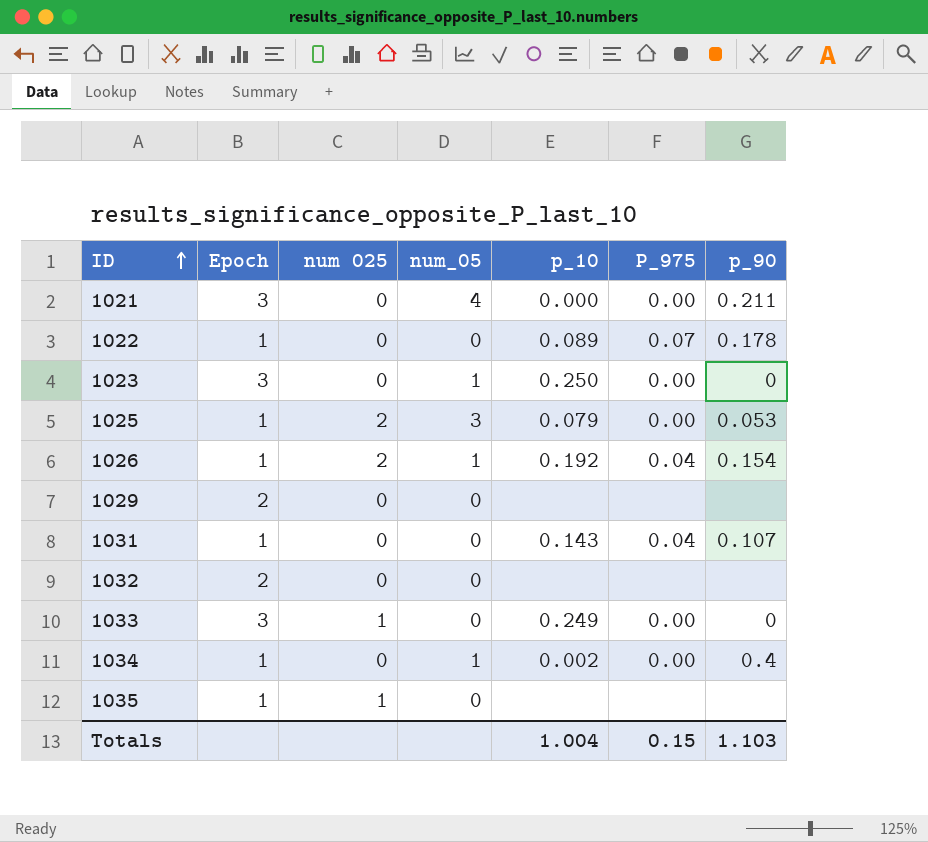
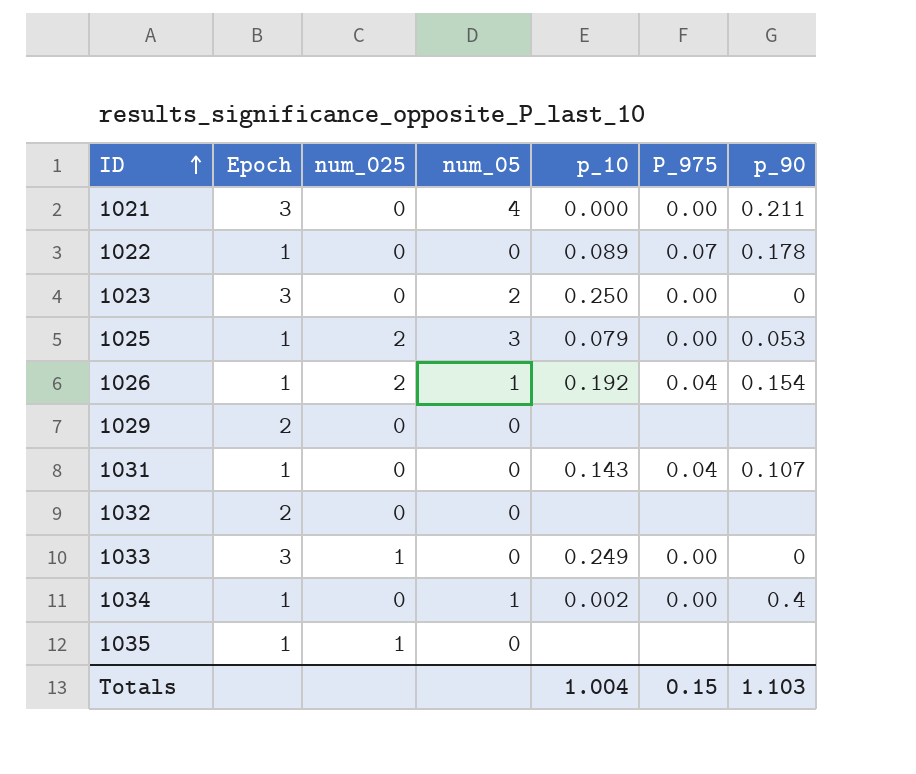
column name: num 025 -> num_025
1023 | num_05: 1 -> 2

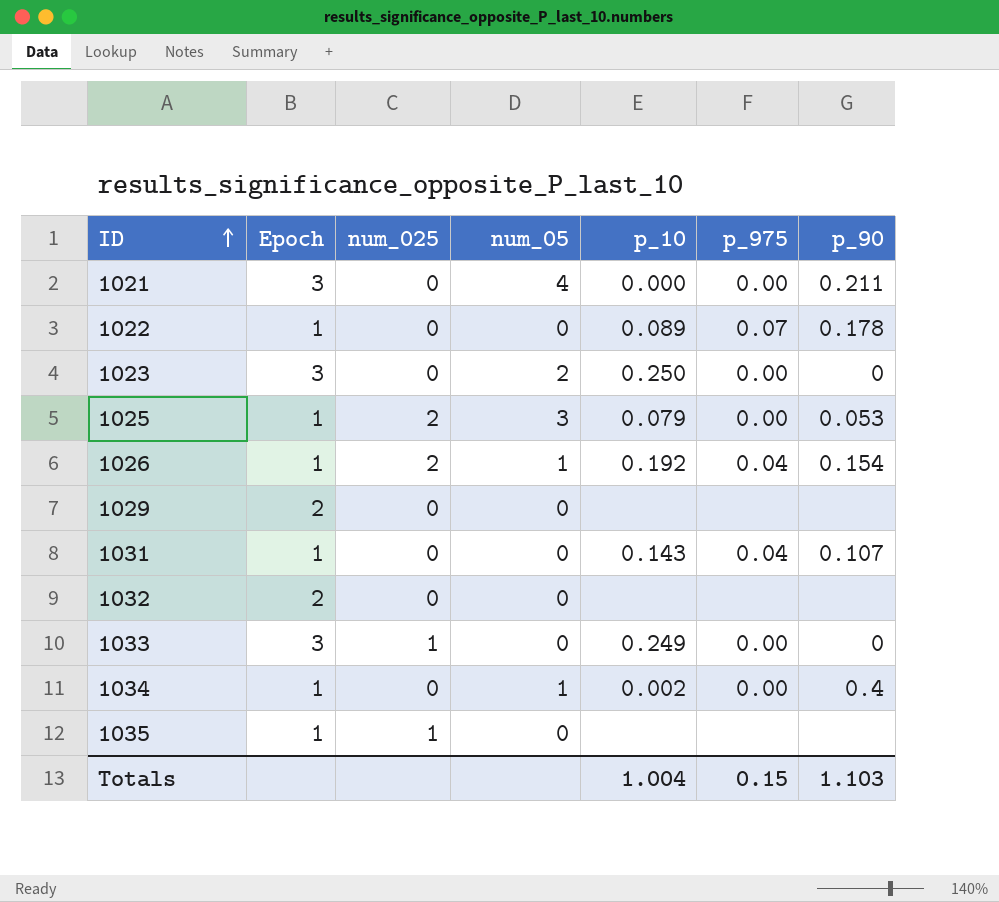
column name: P_975 -> p_975

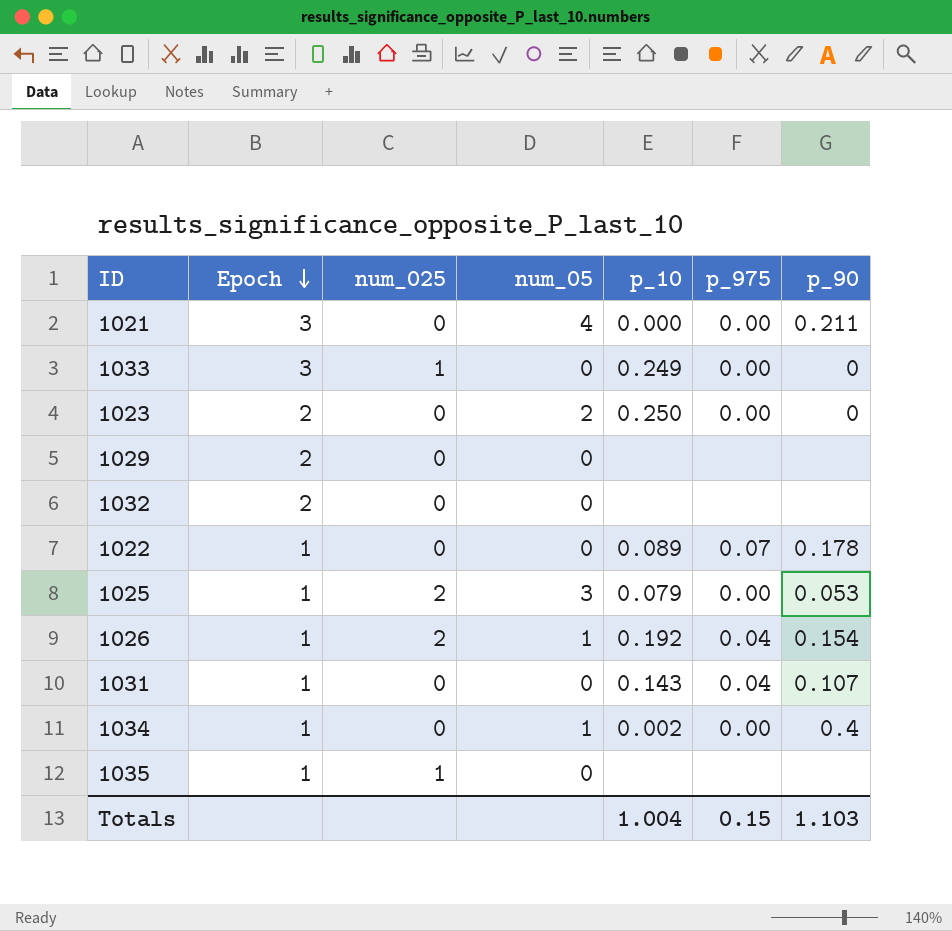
row order: ID ascending -> Epoch descending
1023 | Epoch: 3 -> 2

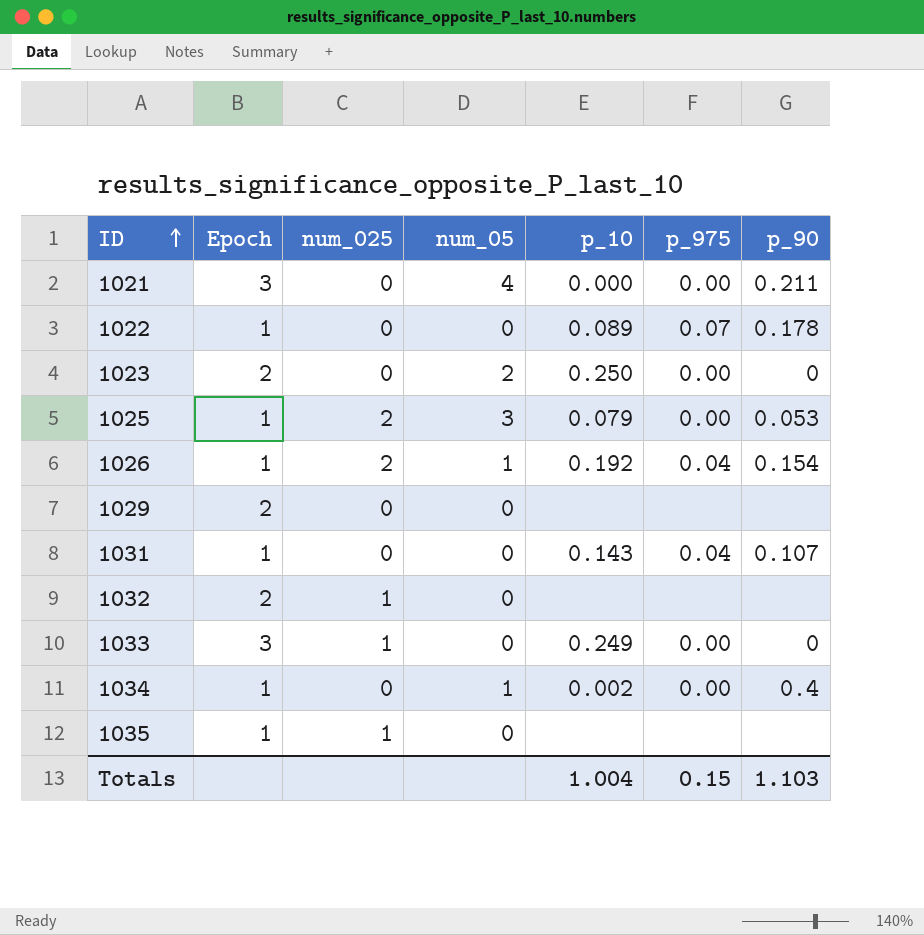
row order: Epoch descending -> ID ascending
1032 | num_025: 0 -> 1

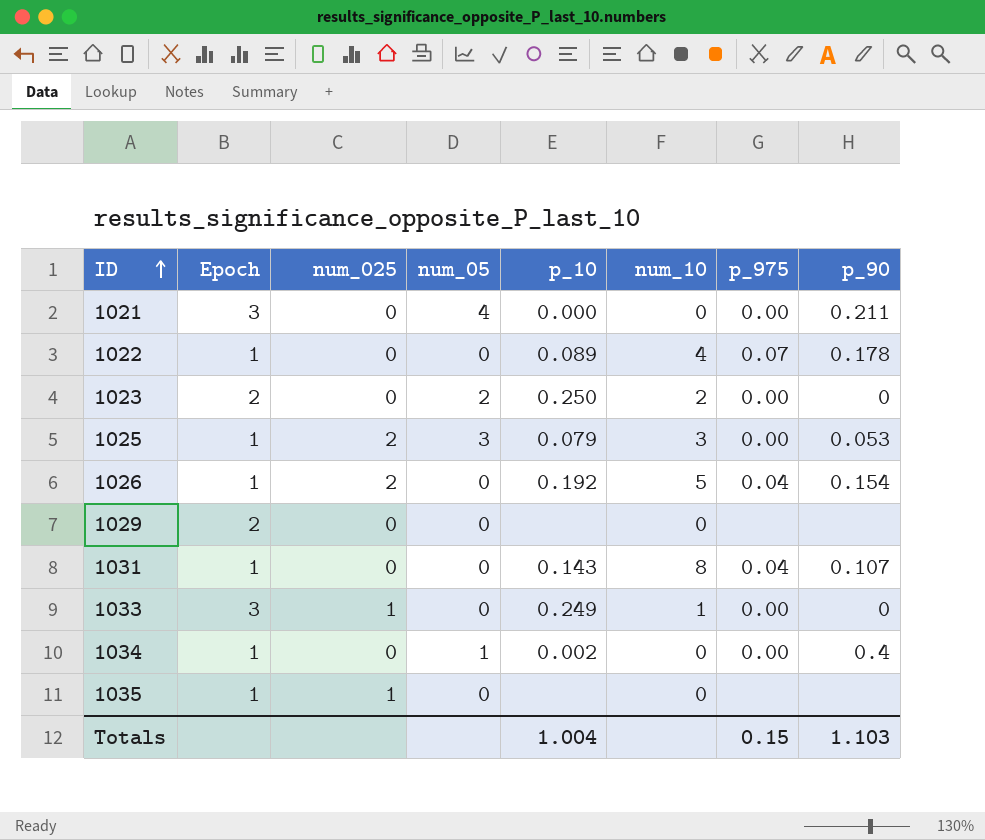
column num_10 | position: none -> 6
row 1032: 2 | 1 | 0 | none | none | none -> none
1026 | num_05: 1 -> 0

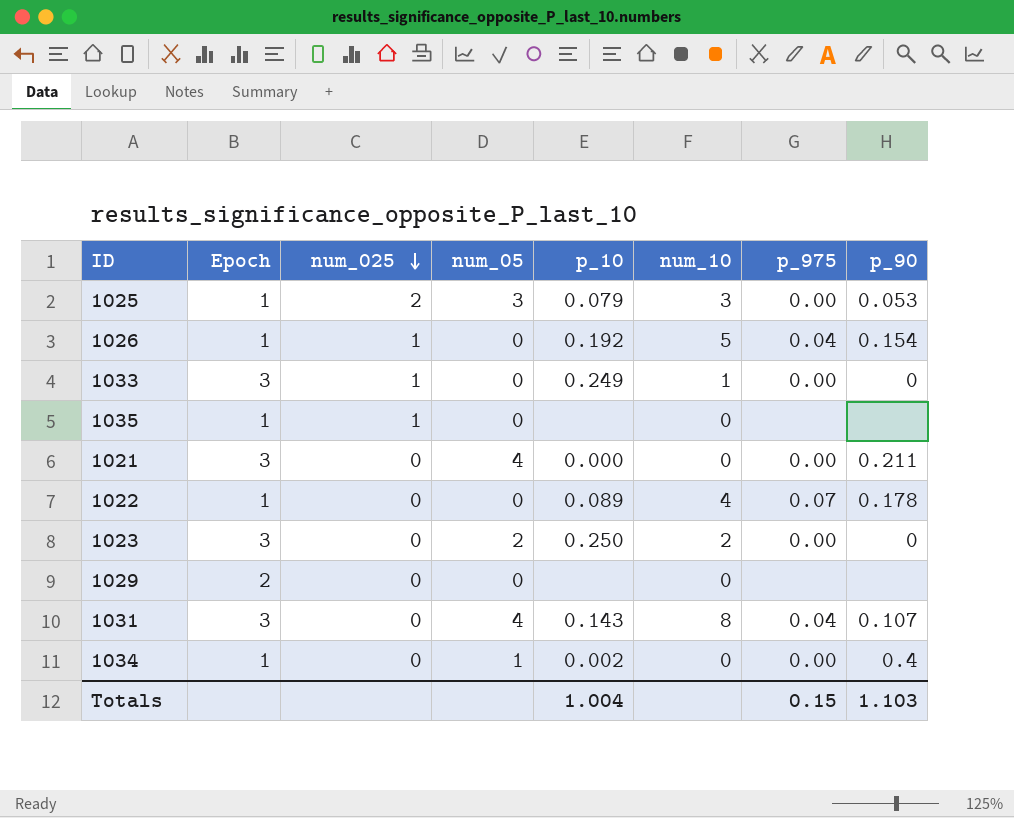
row order: ID ascending -> num_025 descending
1026 | num_025: 2 -> 1
1023 | Epoch: 2 -> 3
1031 | Epoch: 1 -> 3
1031 | num_05: 0 -> 4

